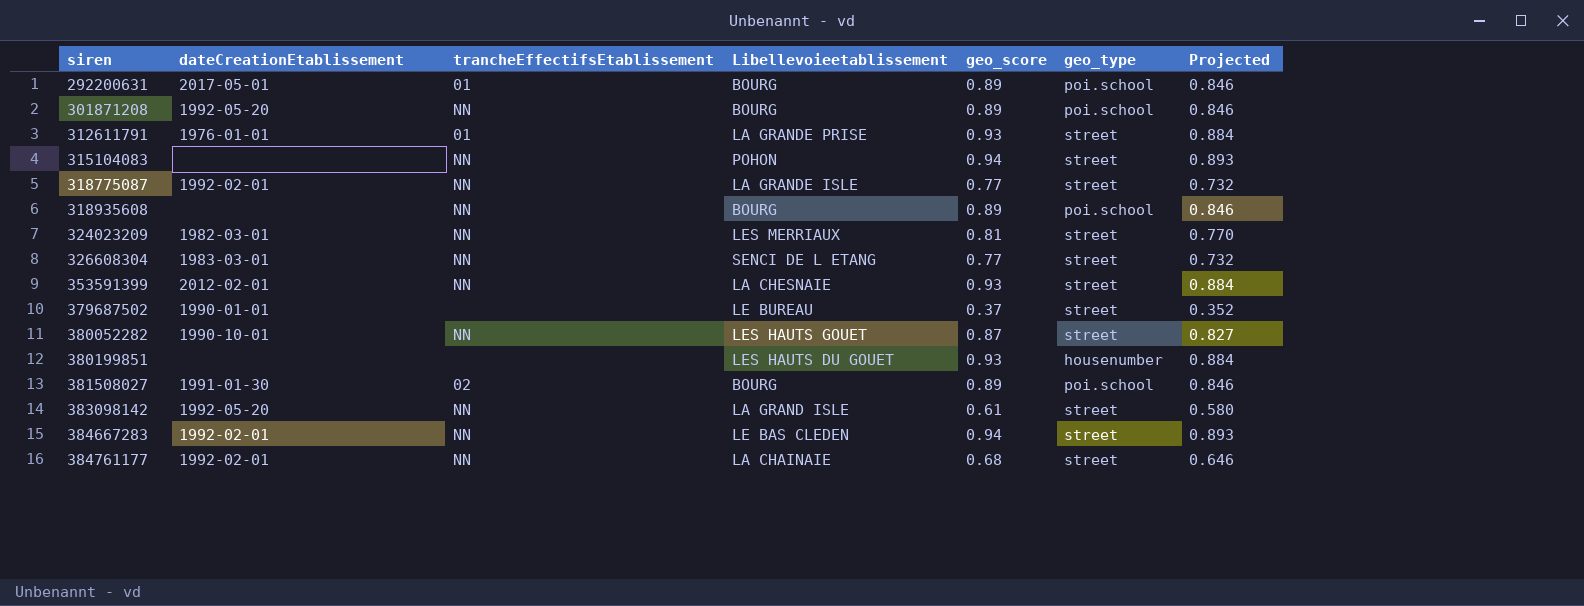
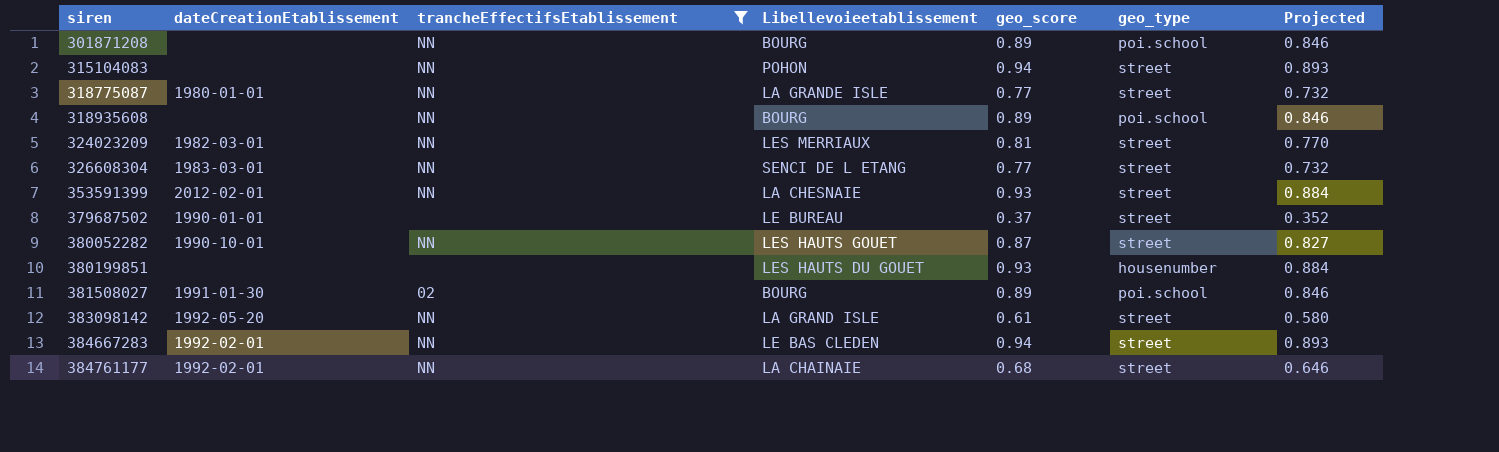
filter: none -> trancheEffectifsEtablissement != 01
301871208 | dateCreationEtablissement: 1992-05-20 -> none
318775087 | dateCreationEtablissement: 1992-02-01 -> 1980-01-01

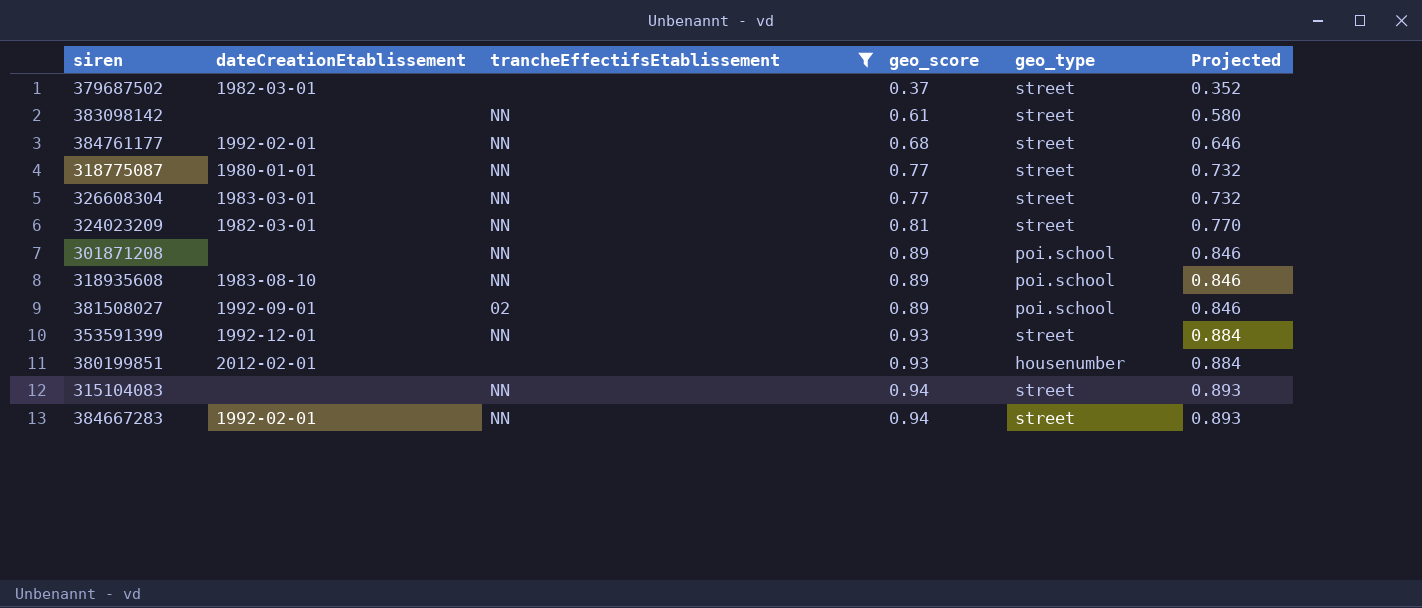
row order: siren ascending -> geo_score ascending
column Libellevoieetablissement | position: 4 -> none
row 380052282: 1990-10-01 | NN | LES HAUTS GOUET | 0.87 | street | 0.827 -> none
379687502 | dateCreationEtablissement: 1990-01-01 -> 1982-03-01
383098142 | dateCreationEtablissement: 1992-05-20 -> none
318935608 | dateCreationEtablissement: none -> 1983-08-10
381508027 | dateCreationEtablissement: 1991-01-30 -> 1992-09-01
353591399 | dateCreationEtablissement: 2012-02-01 -> 1992-12-01
380199851 | dateCreationEtablissement: none -> 2012-02-01

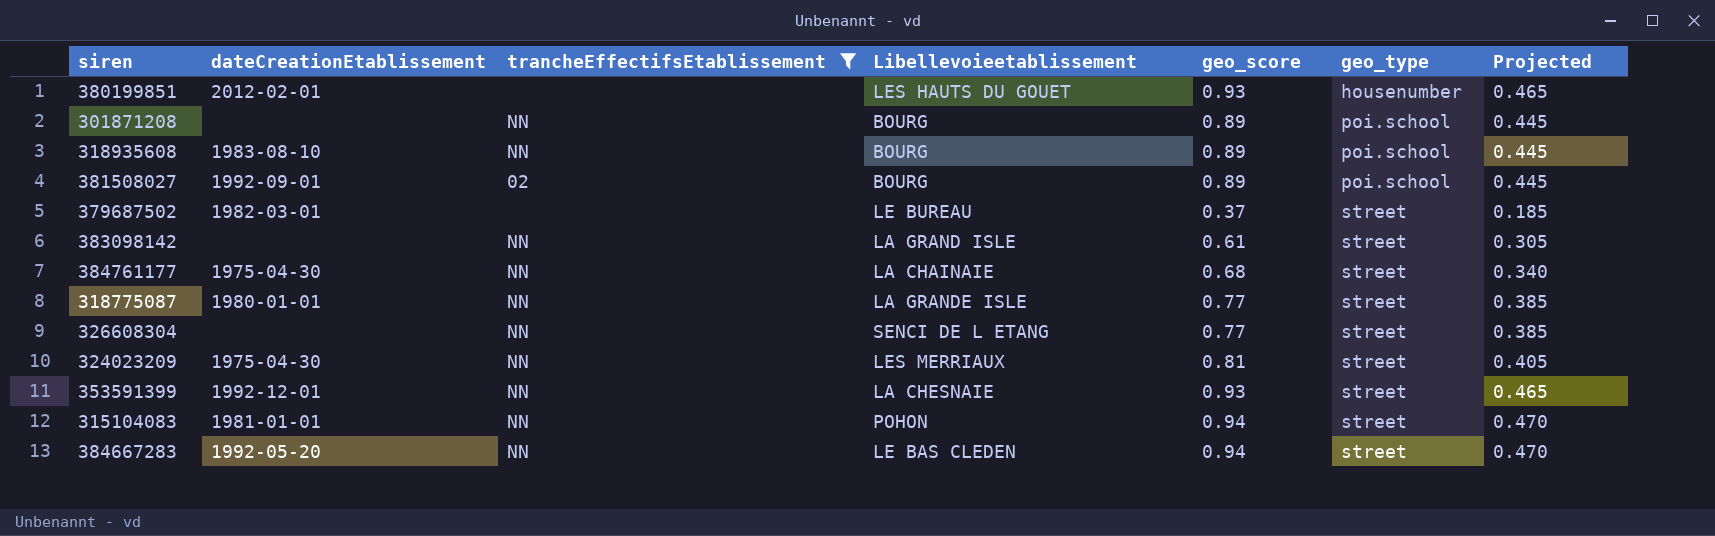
row order: geo_score ascending -> geo_type ascending
column Libellevoieetablissement | position: none -> 4
column Projected | formula: [geo_score] * 0.95 -> [geo_score] * 0.5
384761177 | dateCreationEtablissement: 1992-02-01 -> 1975-04-30
326608304 | dateCreationEtablissement: 1983-03-01 -> none
324023209 | dateCreationEtablissement: 1982-03-01 -> 1975-04-30
315104083 | dateCreationEtablissement: none -> 1981-01-01
384667283 | dateCreationEtablissement: 1992-02-01 -> 1992-05-20

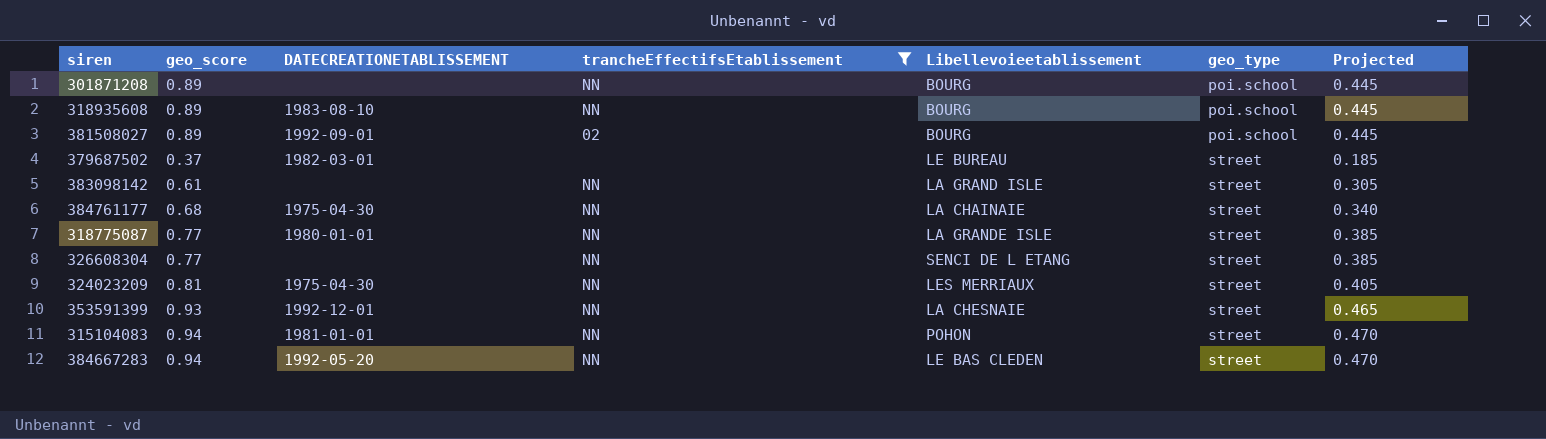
column geo_score | position: 5 -> 2
column name: dateCreationEtablissement -> DATECREATIONETABLISSEMENT
row 380199851: 2012-02-01 | none | LES HAUTS DU GOUET | 0.93 | housenumber | 0.465 -> none

